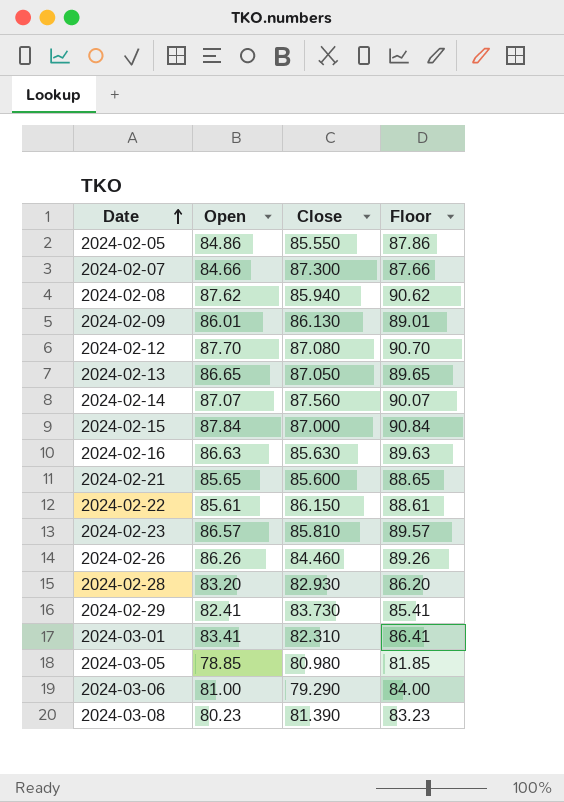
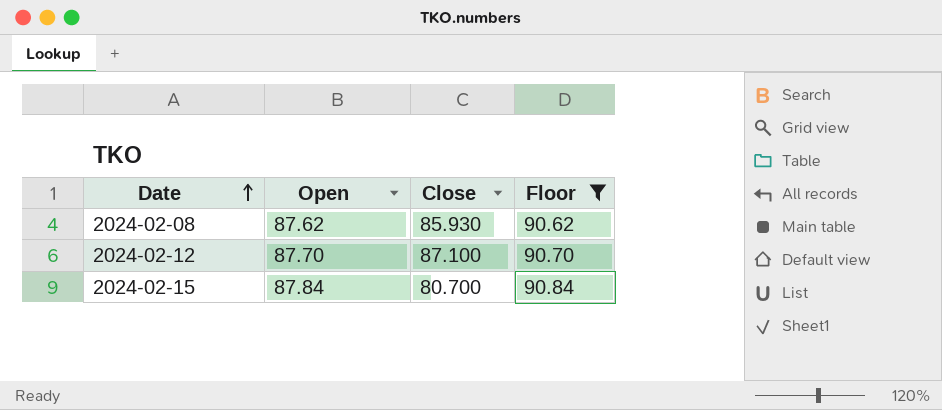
filter: none -> Floor >= 90.62
2024-02-08 | Close: 85.940 -> 85.930
2024-02-12 | Close: 87.080 -> 87.100
2024-02-15 | Close: 87.000 -> 80.700

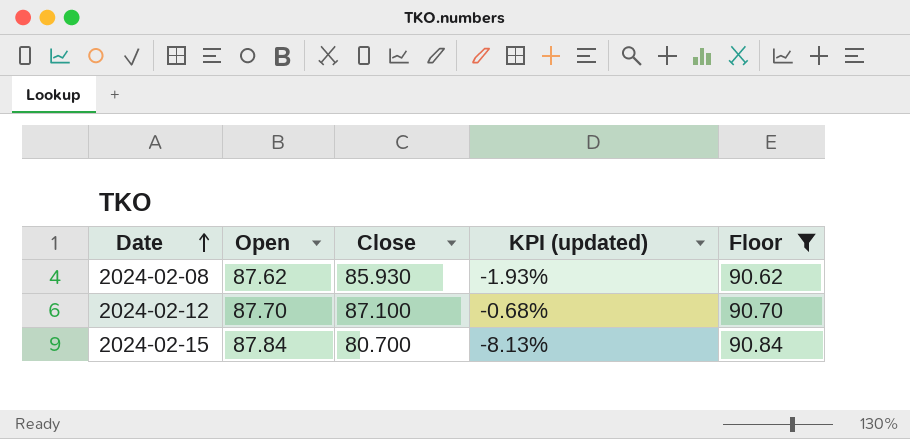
column KPI (updated) | formula: none -> ([Close] - [Open]) / [Open]

